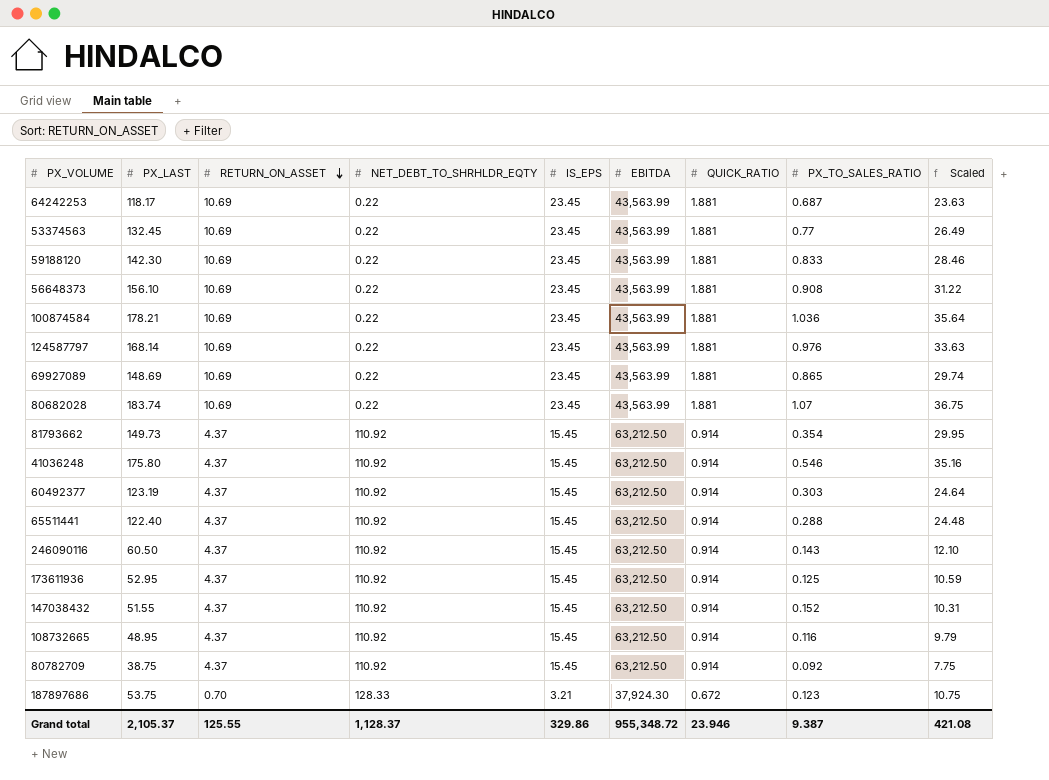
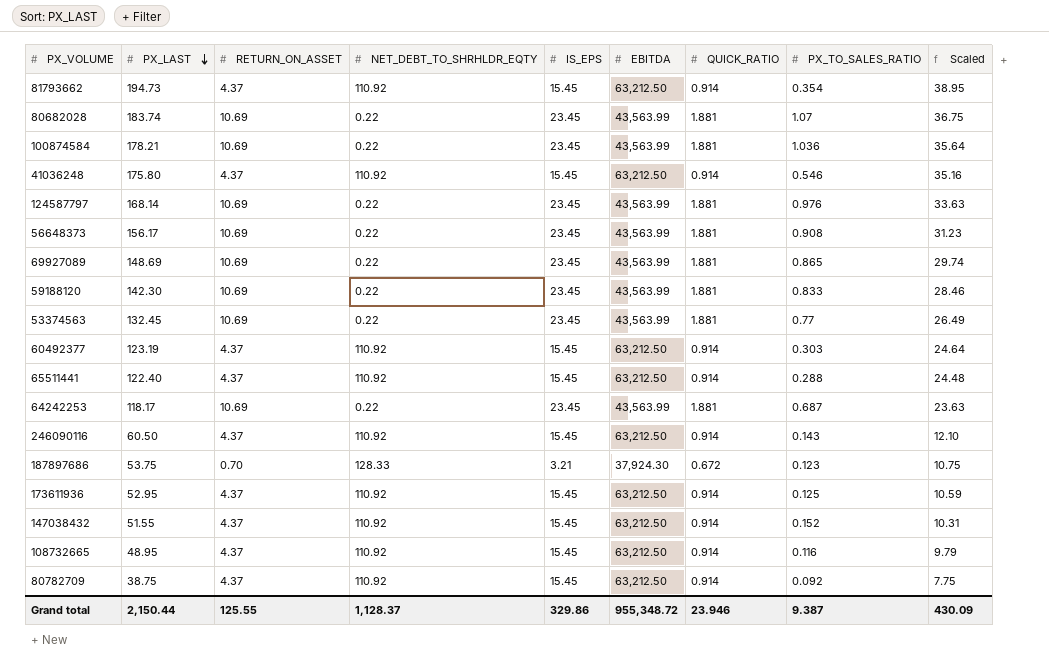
row order: RETURN_ON_ASSET descending -> PX_LAST descending
81793662 | PX_LAST: 149.73 -> 194.73
81793662 | Scaled: 29.95 -> 38.95
56648373 | PX_LAST: 156.10 -> 156.17
56648373 | Scaled: 31.22 -> 31.23
Grand total | PX_LAST: 2,105.37 -> 2,150.44
Grand total | Scaled: 421.08 -> 430.09

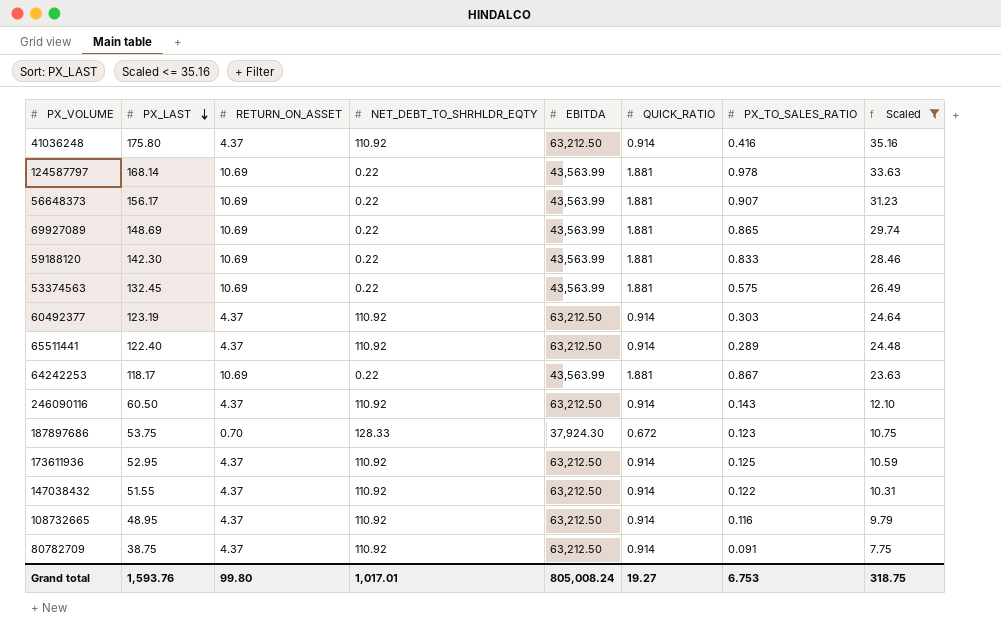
filter: none -> Scaled <= 35.16
column IS_EPS | position: 5 -> none
41036248 | PX_TO_SALES_RATIO: 0.546 -> 0.416
124587797 | PX_TO_SALES_RATIO: 0.976 -> 0.978
56648373 | PX_TO_SALES_RATIO: 0.908 -> 0.907
53374563 | PX_TO_SALES_RATIO: 0.77 -> 0.575
65511441 | PX_TO_SALES_RATIO: 0.288 -> 0.289
64242253 | PX_TO_SALES_RATIO: 0.687 -> 0.867
147038432 | PX_TO_SALES_RATIO: 0.152 -> 0.122
80782709 | PX_TO_SALES_RATIO: 0.092 -> 0.091
Grand total | PX_LAST: 2,150.44 -> 1,593.76
Grand total | RETURN_ON_ASSET: 125.55 -> 99.80
Grand total | NET_DEBT_TO_SHRHLDR_EQTY: 1,128.37 -> 1,017.01
Grand total | EBITDA: 955,348.72 -> 805,008.24
Grand total | QUICK_RATIO: 23.946 -> 19.27
Grand total | PX_TO_SALES_RATIO: 9.387 -> 6.753
Grand total | Scaled: 430.09 -> 318.75

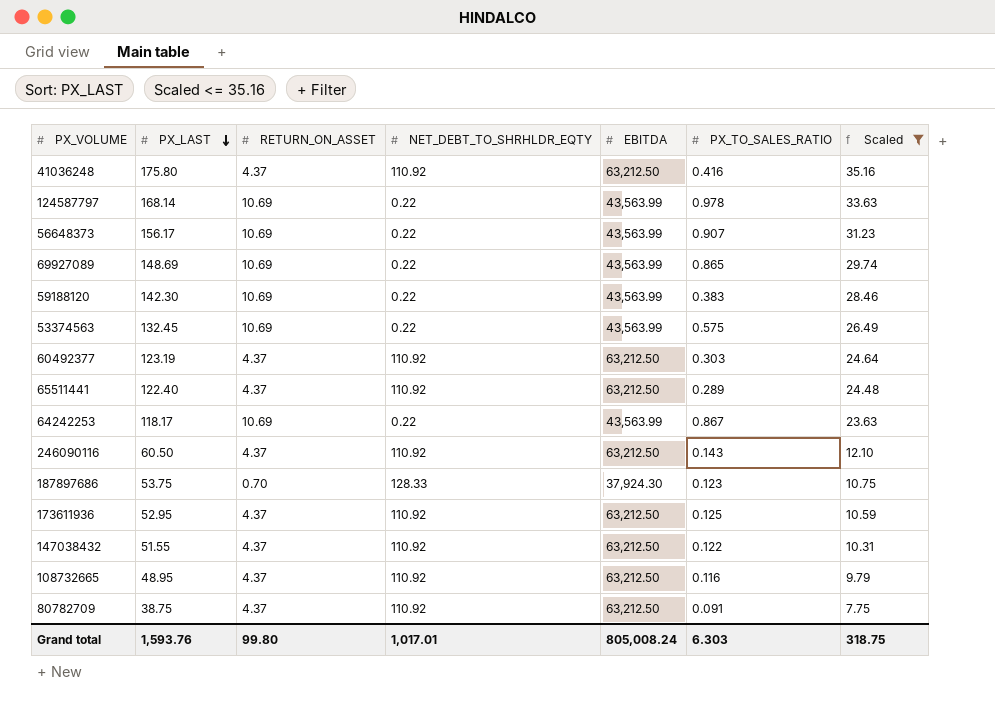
column QUICK_RATIO | position: 6 -> none
59188120 | PX_TO_SALES_RATIO: 0.833 -> 0.383
Grand total | PX_TO_SALES_RATIO: 6.753 -> 6.303

